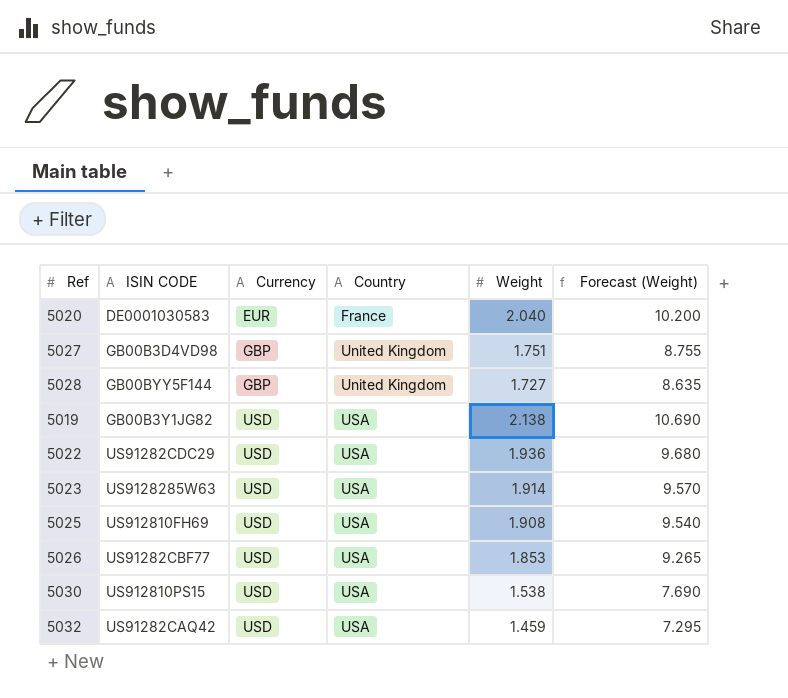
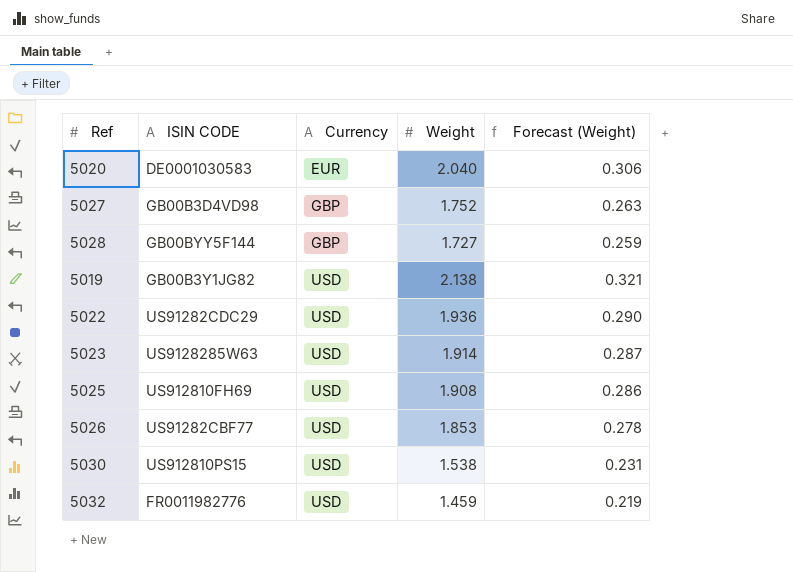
column Country | position: 4 -> none
column Forecast (Weight) | formula: [Weight] * 5 -> [Weight] * 0.15
5027 | Weight: 1.751 -> 1.752
5032 | ISIN CODE: US91282CAQ42 -> FR0011982776

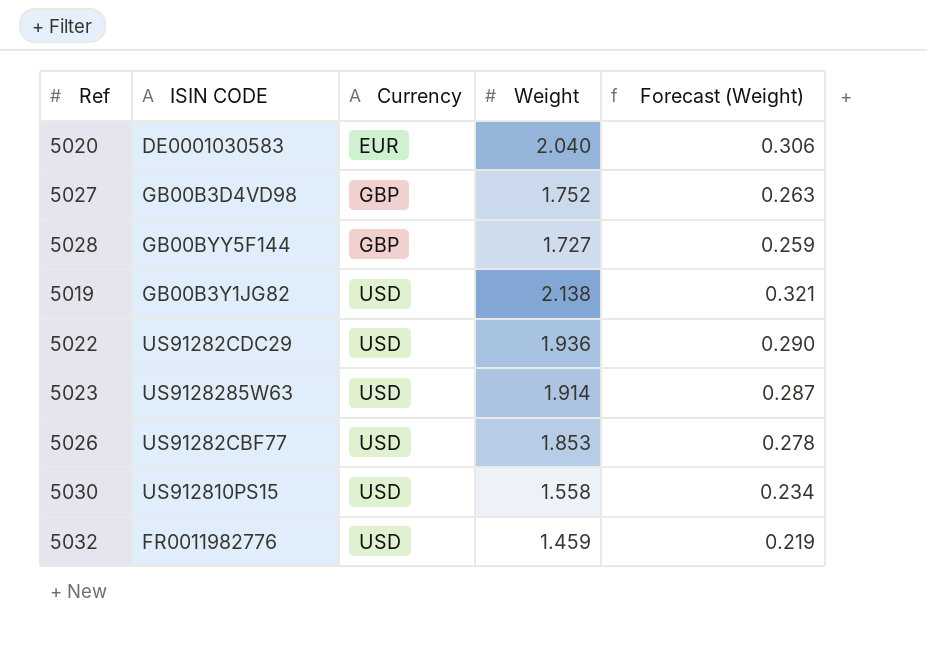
row 5025: US912810FH69 | USD | 1.908 | 0.286 -> none
5030 | Weight: 1.538 -> 1.558
5030 | Forecast (Weight): 0.231 -> 0.234

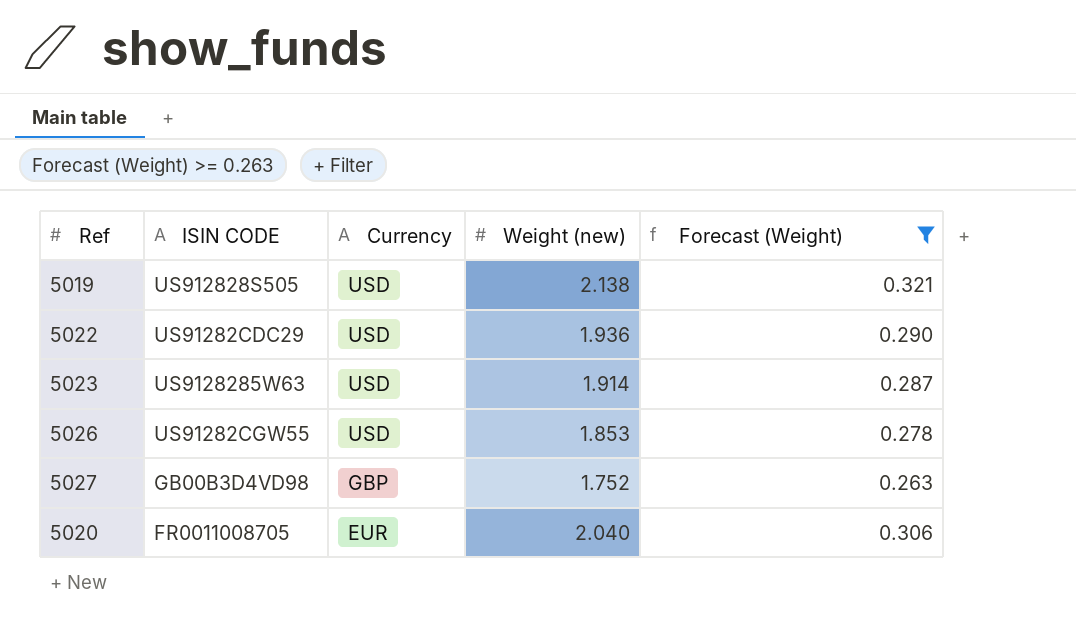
filter: none -> Forecast (Weight) >= 0.263
row order: Currency ascending -> Currency descending
column name: Weight -> Weight (new)
5019 | ISIN CODE: GB00B3Y1JG82 -> US912828S505
5026 | ISIN CODE: US91282CBF77 -> US91282CGW55
5020 | ISIN CODE: DE0001030583 -> FR0011008705

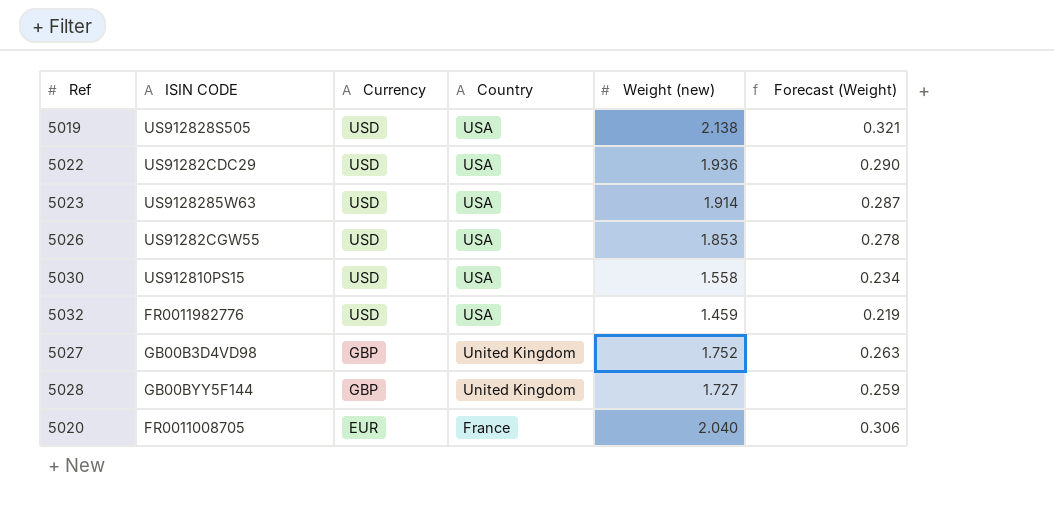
filter: Forecast (Weight) >= 0.263 -> none
column Country | position: none -> 4

